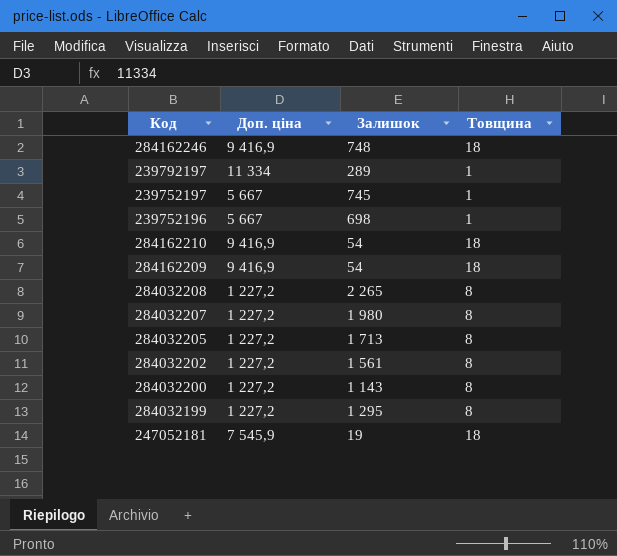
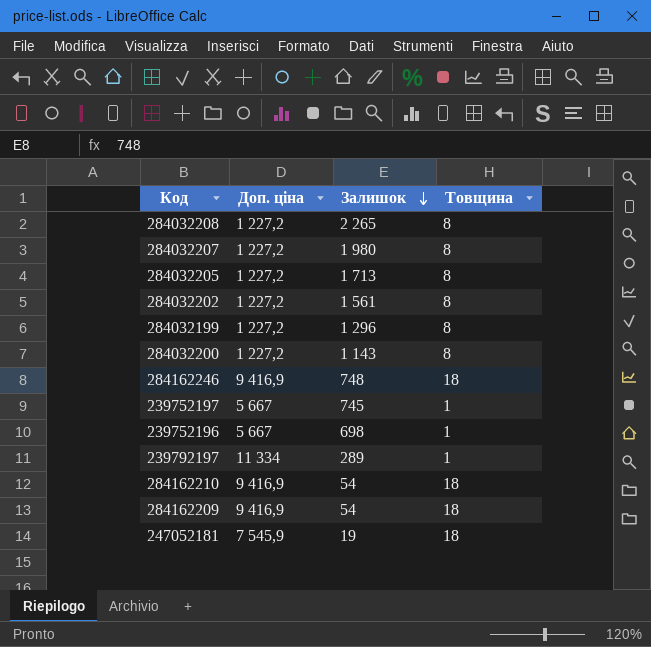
row order: none -> Залишок descending
284032199 | Залишок: 1 295 -> 1 296

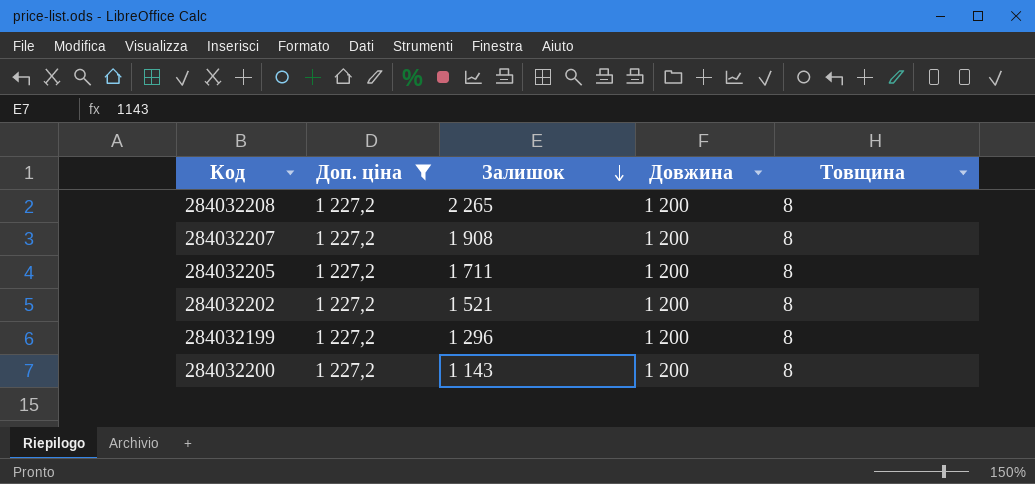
filter: none -> Доп. ціна = 1 227,2
column Довжина | position: none -> 4
284032207 | Залишок: 1 980 -> 1 908
284032205 | Залишок: 1 713 -> 1 711
284032202 | Залишок: 1 561 -> 1 521

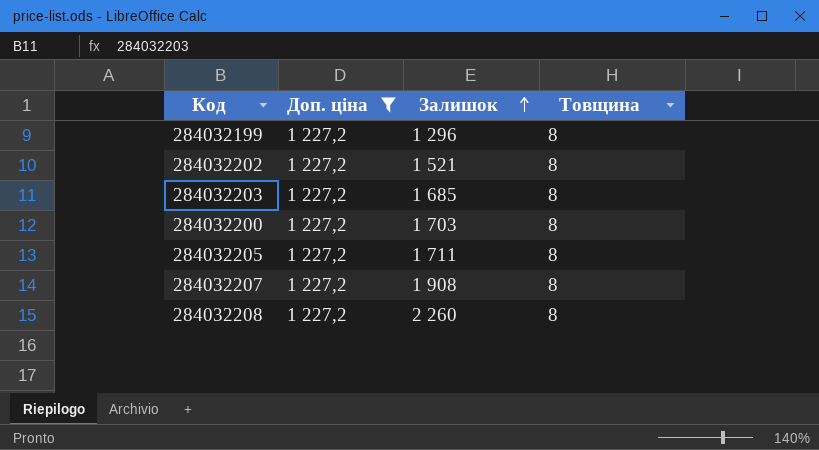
row order: Залишок descending -> Залишок ascending
column Довжина | position: 4 -> none
row 284032203: none -> 1 227,2 | 1 685 | 8
284032200 | Залишок: 1 143 -> 1 703
284032208 | Залишок: 2 265 -> 2 260

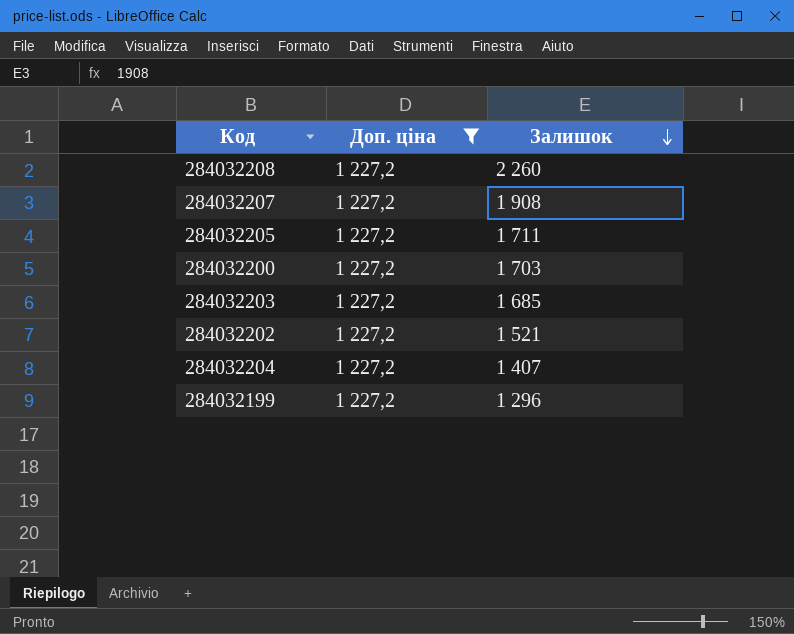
row order: Залишок ascending -> Залишок descending
column Товщина | position: 4 -> none
row 284032204: none -> 1 227,2 | 1 407

